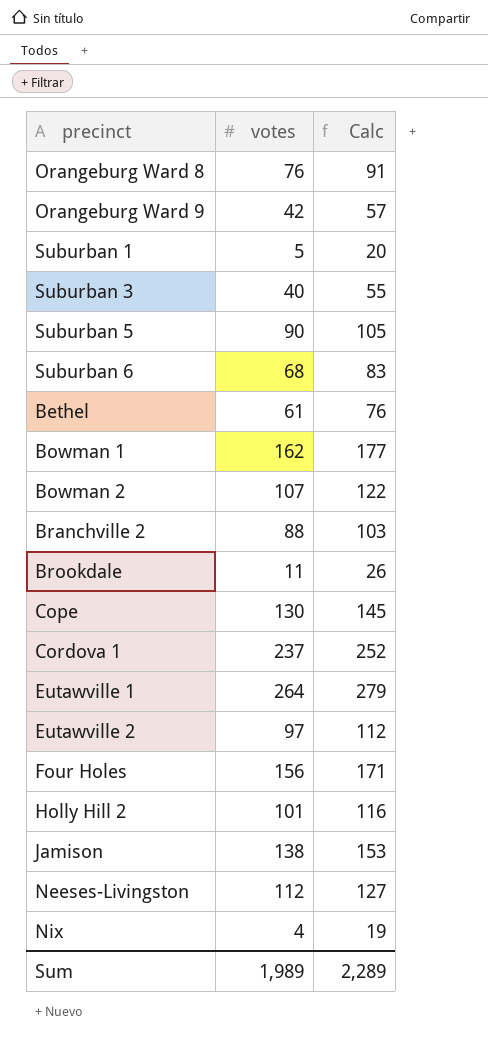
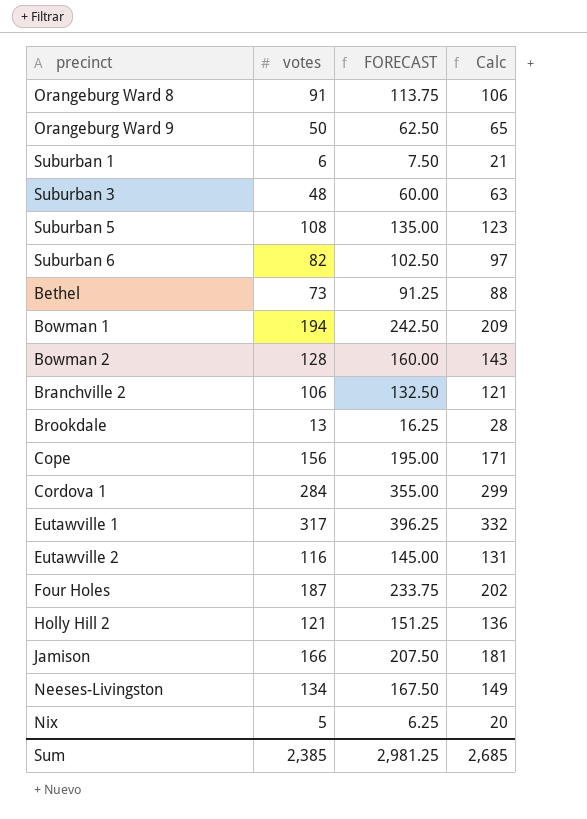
column FORECAST | formula: none -> [votes] * 1.25
Orangeburg Ward 8 | votes: 76 -> 91
Orangeburg Ward 8 | Calc: 91 -> 106
Orangeburg Ward 9 | votes: 42 -> 50
Orangeburg Ward 9 | Calc: 57 -> 65
Suburban 1 | votes: 5 -> 6
Suburban 1 | Calc: 20 -> 21
Suburban 3 | votes: 40 -> 48
Suburban 3 | Calc: 55 -> 63
Suburban 5 | votes: 90 -> 108
Suburban 5 | Calc: 105 -> 123
Suburban 6 | votes: 68 -> 82
Suburban 6 | Calc: 83 -> 97
Bethel | votes: 61 -> 73
Bethel | Calc: 76 -> 88
Bowman 1 | votes: 162 -> 194
Bowman 1 | Calc: 177 -> 209
Bowman 2 | votes: 107 -> 128
Bowman 2 | Calc: 122 -> 143
Branchville 2 | votes: 88 -> 106
Branchville 2 | Calc: 103 -> 121
Brookdale | votes: 11 -> 13
Brookdale | Calc: 26 -> 28
Cope | votes: 130 -> 156
Cope | Calc: 145 -> 171
Cordova 1 | votes: 237 -> 284
Cordova 1 | Calc: 252 -> 299
Eutawville 1 | votes: 264 -> 317
Eutawville 1 | Calc: 279 -> 332
Eutawville 2 | votes: 97 -> 116
Eutawville 2 | Calc: 112 -> 131
Four Holes | votes: 156 -> 187
Four Holes | Calc: 171 -> 202
Holly Hill 2 | votes: 101 -> 121
Holly Hill 2 | Calc: 116 -> 136
Jamison | votes: 138 -> 166
Jamison | Calc: 153 -> 181
Neeses-Livingston | votes: 112 -> 134
Neeses-Livingston | Calc: 127 -> 149
Nix | votes: 4 -> 5
Nix | Calc: 19 -> 20
Sum | votes: 1,989 -> 2,385
Sum | Calc: 2,289 -> 2,685

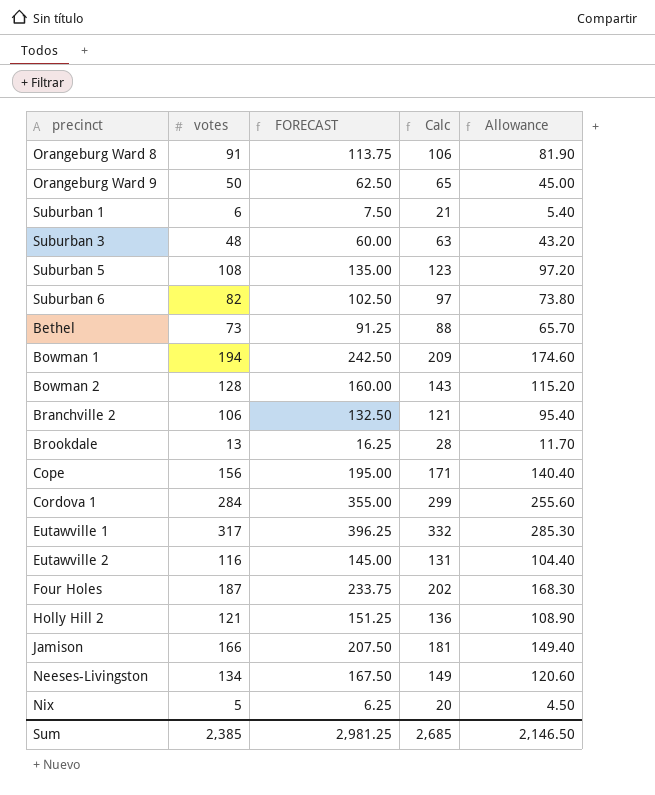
column Allowance | formula: none -> [votes] * 0.9

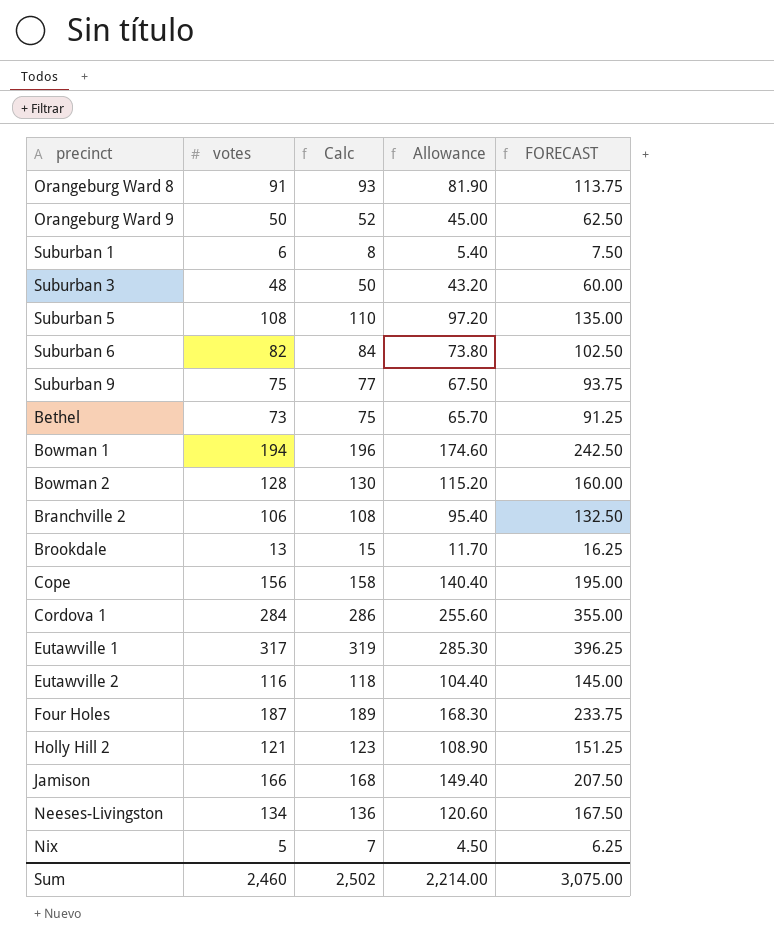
column Calc | formula: [votes] + 15 -> [votes] + 2
column FORECAST | position: 3 -> 5
row Suburban 9: none -> 75 | 77 | 67.50 | 93.75
Sum | votes: 2,385 -> 2,460
Sum | Calc: 2,685 -> 2,502
Sum | Allowance: 2,146.50 -> 2,214.00
Sum | FORECAST: 2,981.25 -> 3,075.00

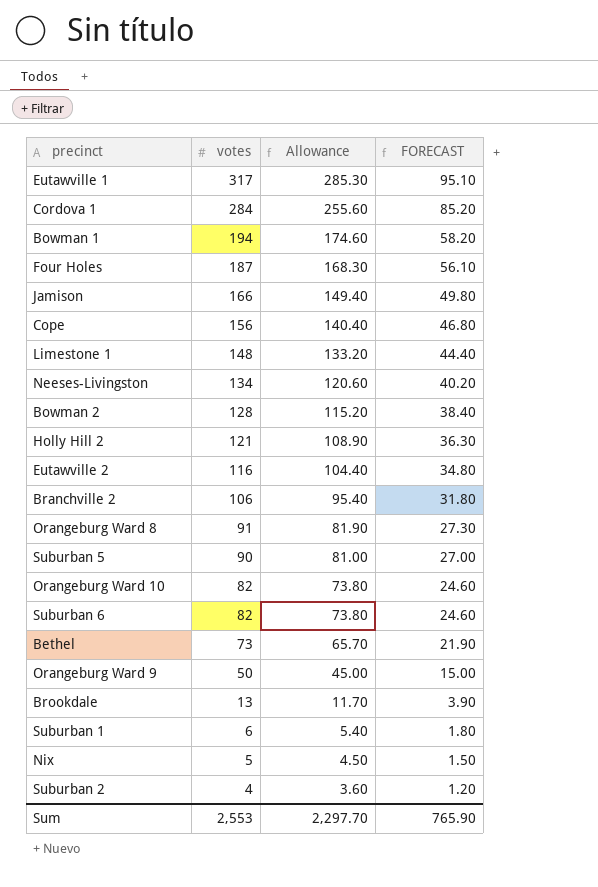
row order: none -> votes descending
column Calc | formula: [votes] + 2 -> none
column FORECAST | formula: [votes] * 1.25 -> [votes] * 0.3
row Suburban 3: 48 | 50 | 43.20 | 60.00 -> none
row Suburban 9: 75 | 77 | 67.50 | 93.75 -> none
row Limestone 1: none -> 148 | 133.20 | 44.40
Suburban 5 | votes: 108 -> 90
Suburban 5 | Allowance: 97.20 -> 81.00
row Orangeburg Ward 10: none -> 82 | 73.80 | 24.60
row Suburban 2: none -> 4 | 3.60 | 1.20
Sum | votes: 2,460 -> 2,553
Sum | Allowance: 2,214.00 -> 2,297.70
Sum | FORECAST: 3,075.00 -> 765.90

